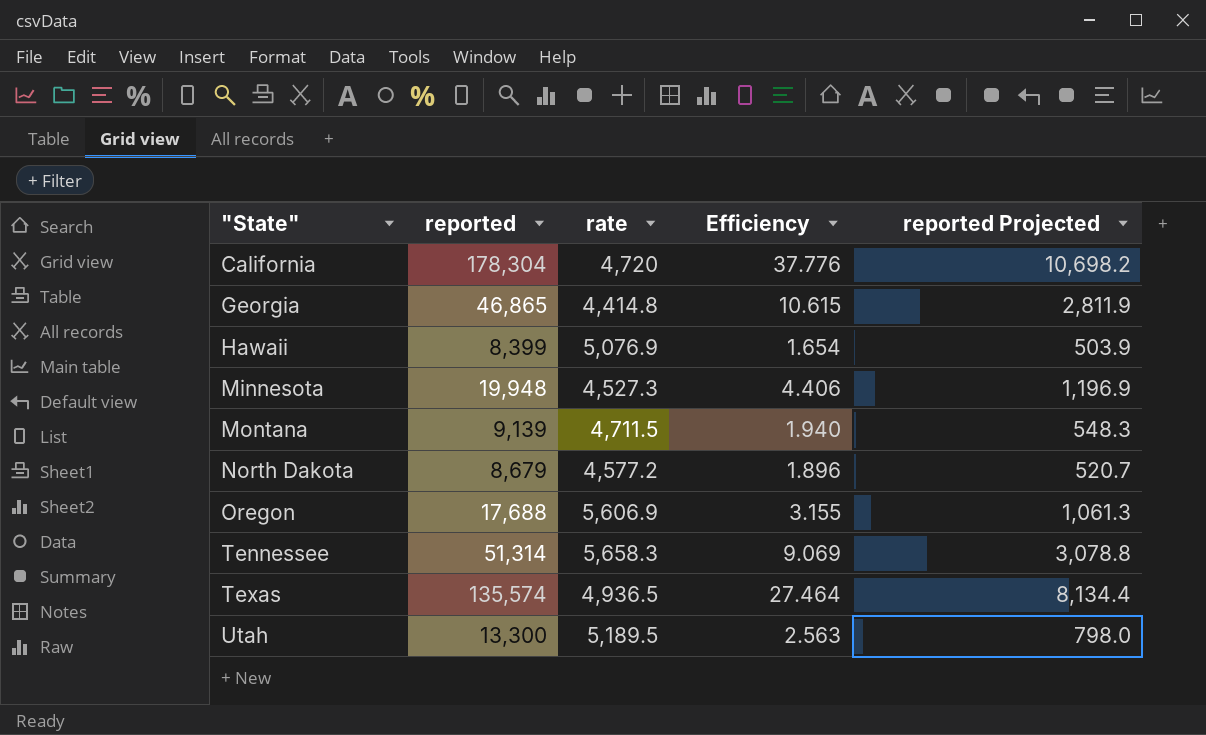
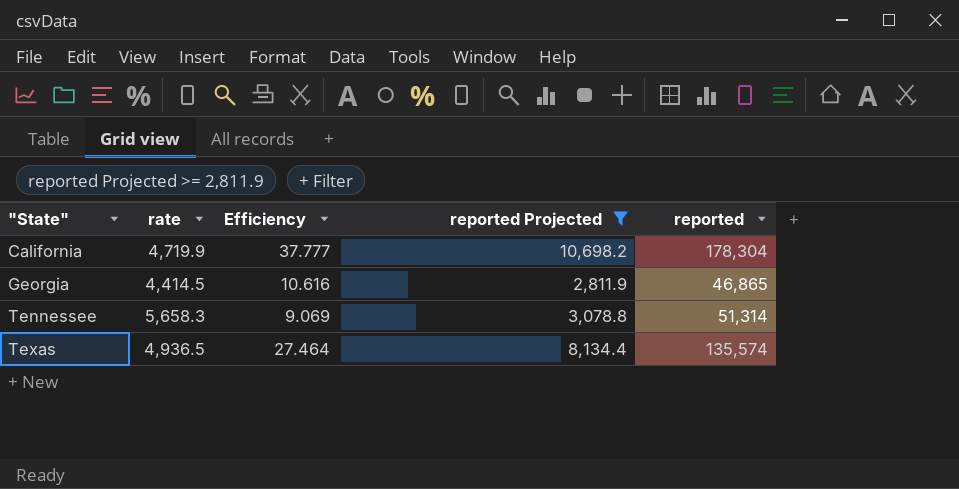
filter: none -> reported Projected >= 2,811.9
column reported | position: 2 -> 5
California | rate: 4,720 -> 4,719.9
California | Efficiency: 37.776 -> 37.777
Georgia | rate: 4,414.8 -> 4,414.5
Georgia | Efficiency: 10.615 -> 10.616

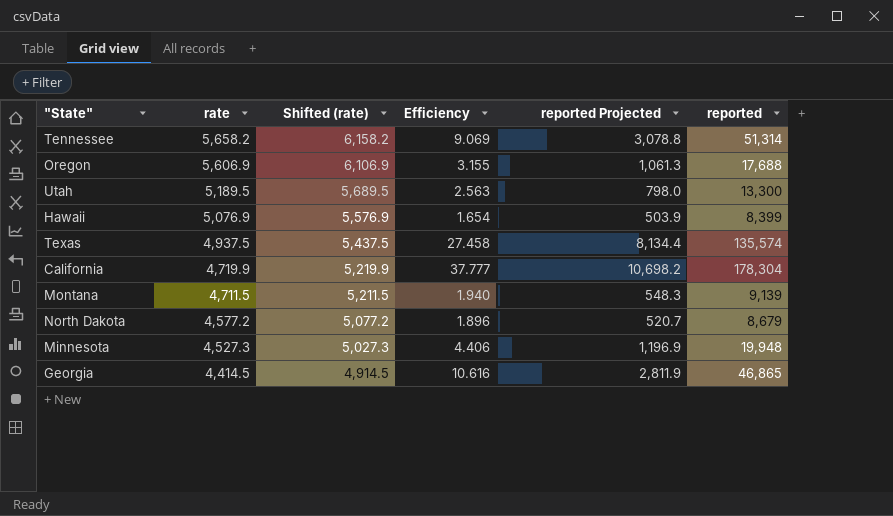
filter: reported Projected >= 2,811.9 -> none
row order: "State" ascending -> rate descending
column Shifted (rate) | formula: none -> [rate] + 500
Tennessee | rate: 5,658.3 -> 5,658.2
Texas | rate: 4,936.5 -> 4,937.5
Texas | Efficiency: 27.464 -> 27.458

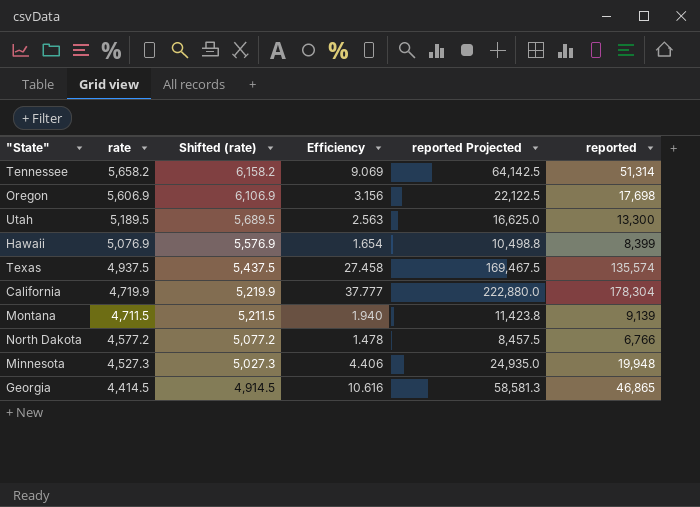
column reported Projected | formula: [reported] * 0.06 -> [reported] * 1.25
Oregon | Efficiency: 3.155 -> 3.156
Oregon | reported: 17,688 -> 17,698
North Dakota | Efficiency: 1.896 -> 1.478
North Dakota | reported: 8,679 -> 6,766

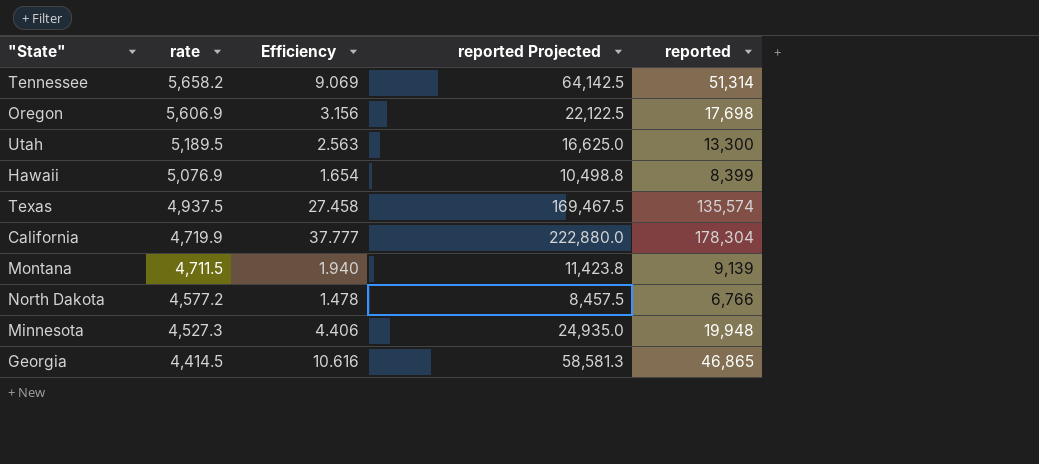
column Shifted (rate) | formula: [rate] + 500 -> none

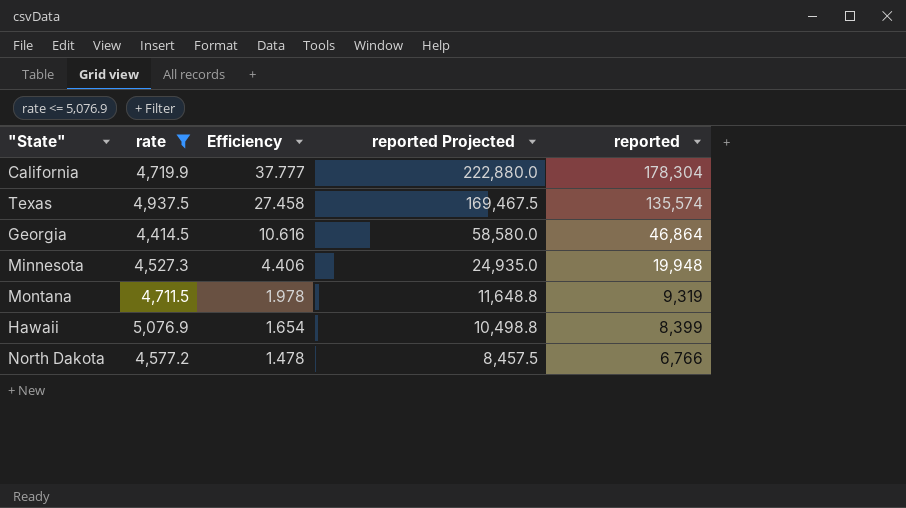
filter: none -> rate <= 5,076.9
row order: rate descending -> Efficiency descending
Georgia | reported Projected: 58,581.3 -> 58,580.0
Georgia | reported: 46,865 -> 46,864
Montana | Efficiency: 1.940 -> 1.978
Montana | reported Projected: 11,423.8 -> 11,648.8
Montana | reported: 9,139 -> 9,319

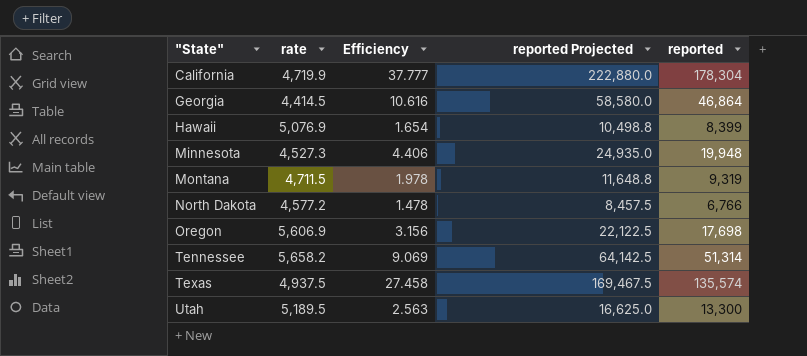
filter: rate <= 5,076.9 -> none
row order: Efficiency descending -> "State" ascending

